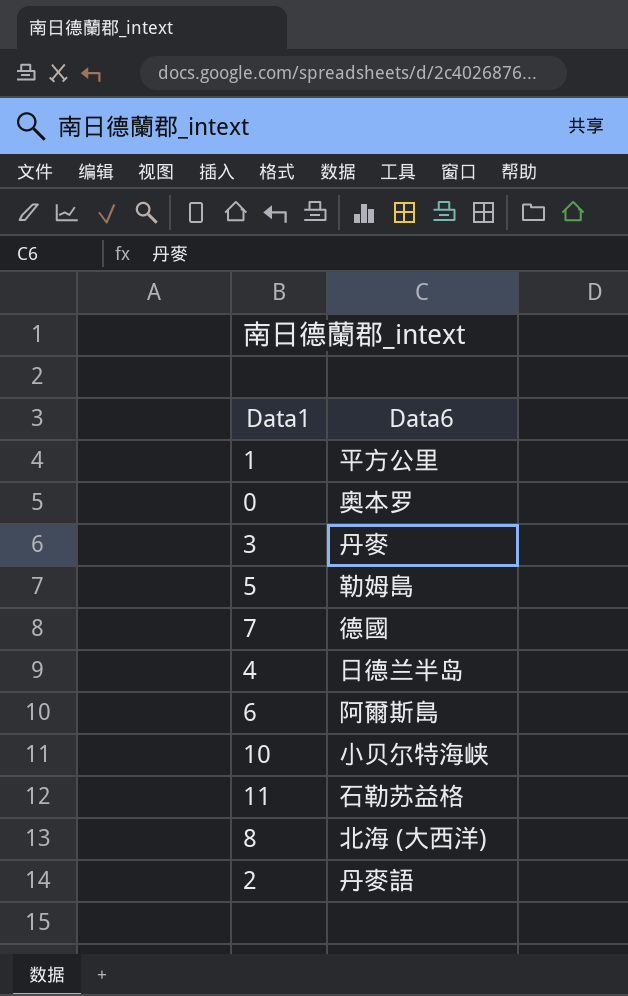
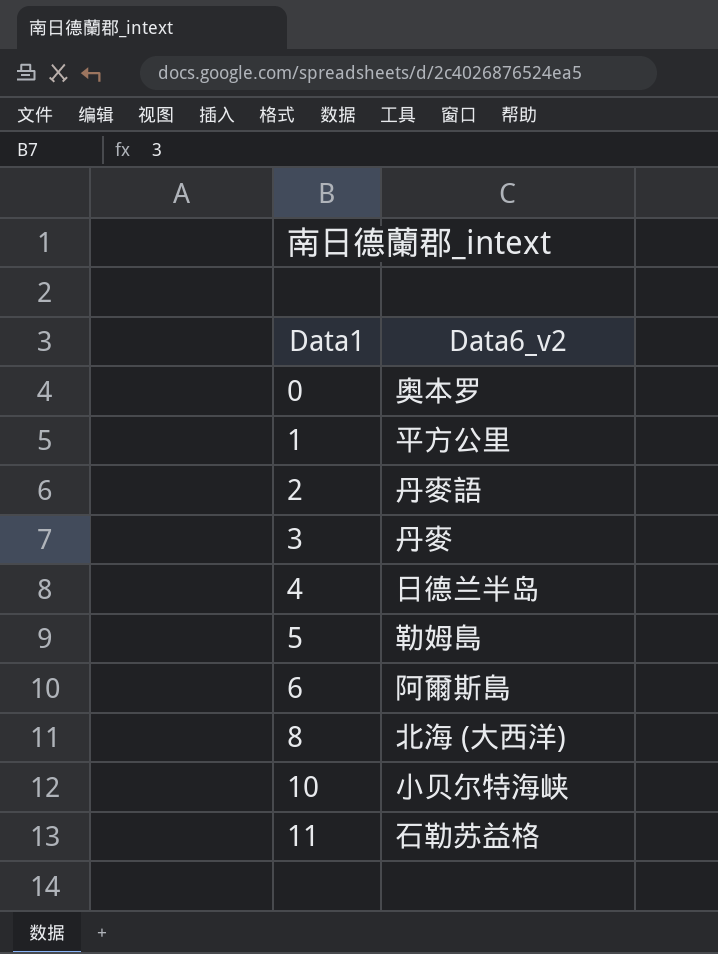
row order: none -> Data1 ascending
column name: Data6 -> Data6_v2
row 7: 德國 -> none

